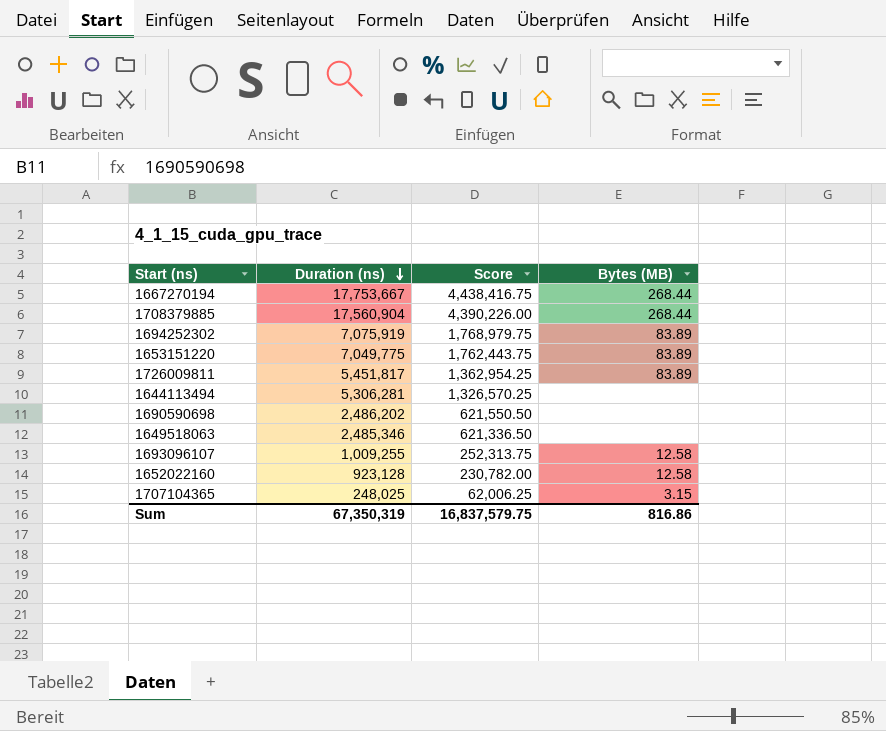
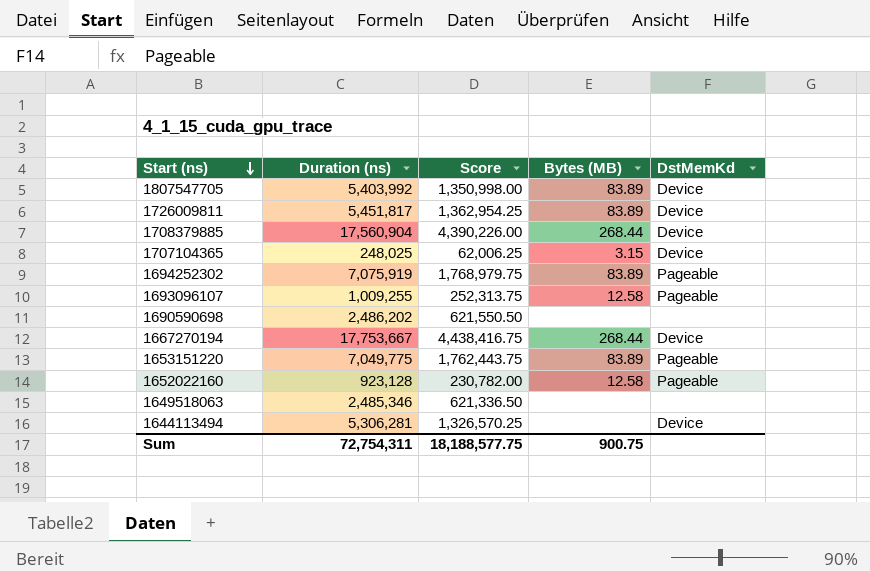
row order: Duration (ns) descending -> Start (ns) descending
column DstMemKd | position: none -> 5
row 1807547705: none -> 5,403,992 | 1,350,998.00 | 83.89 | Device
Sum | Duration (ns): 67,350,319 -> 72,754,311
Sum | Score: 16,837,579.75 -> 18,188,577.75
Sum | Bytes (MB): 816.86 -> 900.75

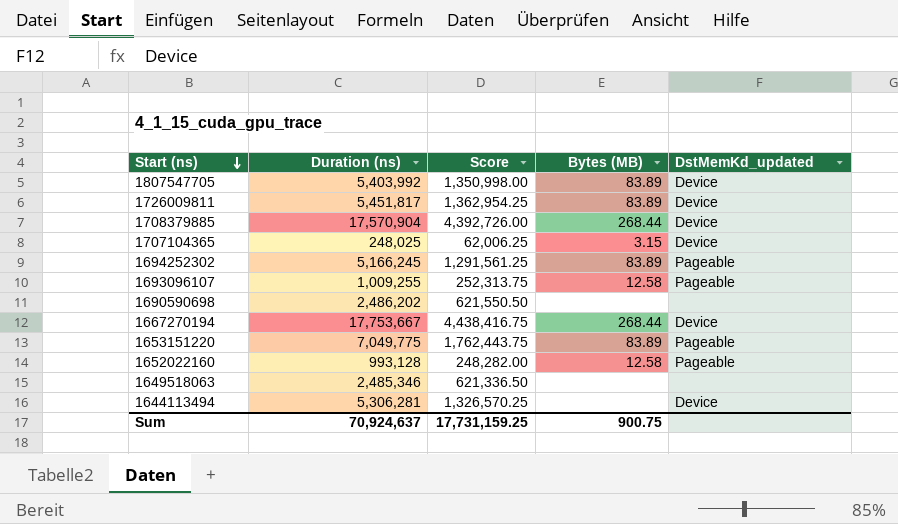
column name: DstMemKd -> DstMemKd_updated
1708379885 | Duration (ns): 17,560,904 -> 17,570,904
1708379885 | Score: 4,390,226.00 -> 4,392,726.00
1694252302 | Duration (ns): 7,075,919 -> 5,166,245
1694252302 | Score: 1,768,979.75 -> 1,291,561.25
1652022160 | Duration (ns): 923,128 -> 993,128
1652022160 | Score: 230,782.00 -> 248,282.00
Sum | Duration (ns): 72,754,311 -> 70,924,637
Sum | Score: 18,188,577.75 -> 17,731,159.25

